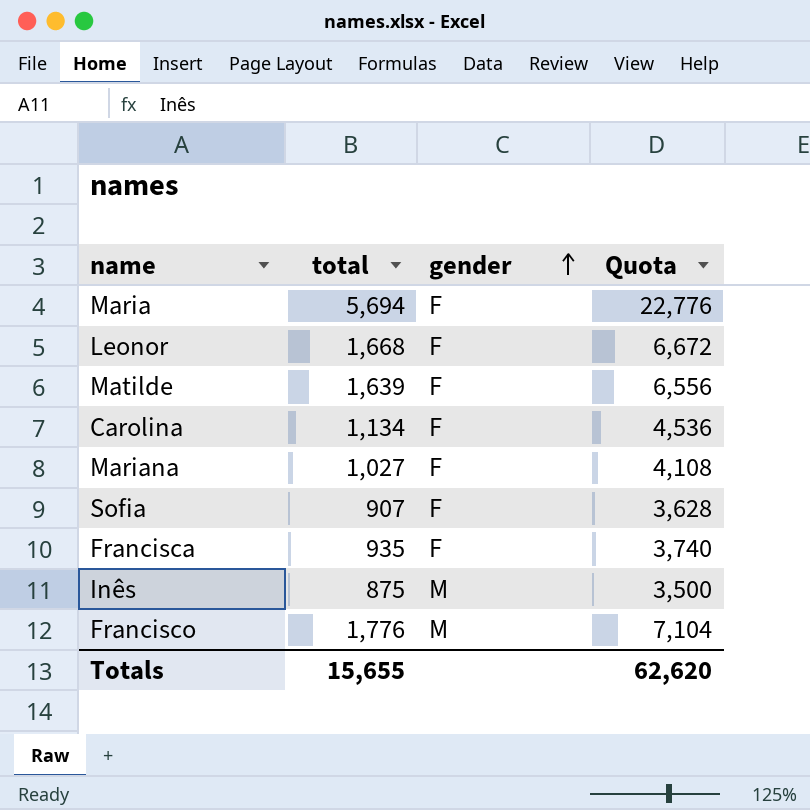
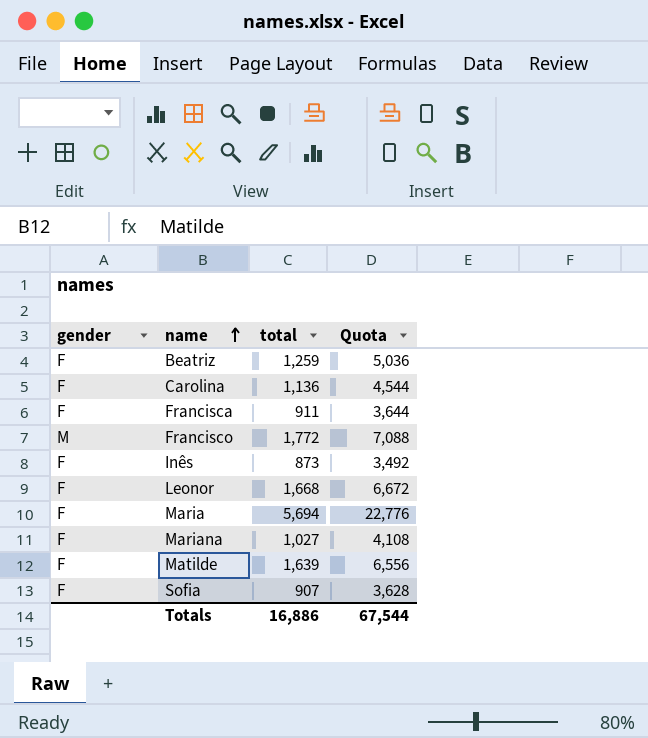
row order: gender ascending -> name ascending
column gender | position: 3 -> 1
row Beatriz: none -> F | 1,259 | 5,036
Carolina | total: 1,134 -> 1,136
Carolina | Quota: 4,536 -> 4,544
Francisca | total: 935 -> 911
Francisca | Quota: 3,740 -> 3,644
Francisco | total: 1,776 -> 1,772
Francisco | Quota: 7,104 -> 7,088
Inês | gender: M -> F
Inês | total: 875 -> 873
Inês | Quota: 3,500 -> 3,492
Totals | total: 15,655 -> 16,886
Totals | Quota: 62,620 -> 67,544

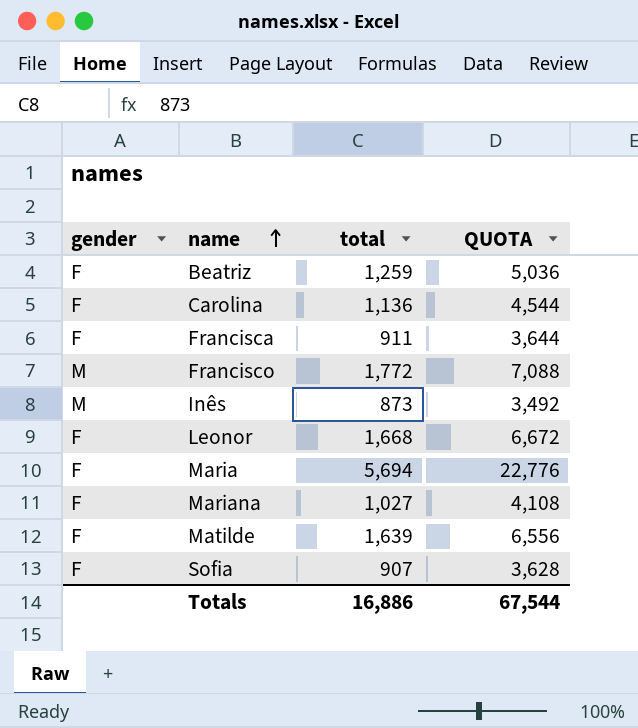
column name: Quota -> QUOTA
Inês | gender: F -> M

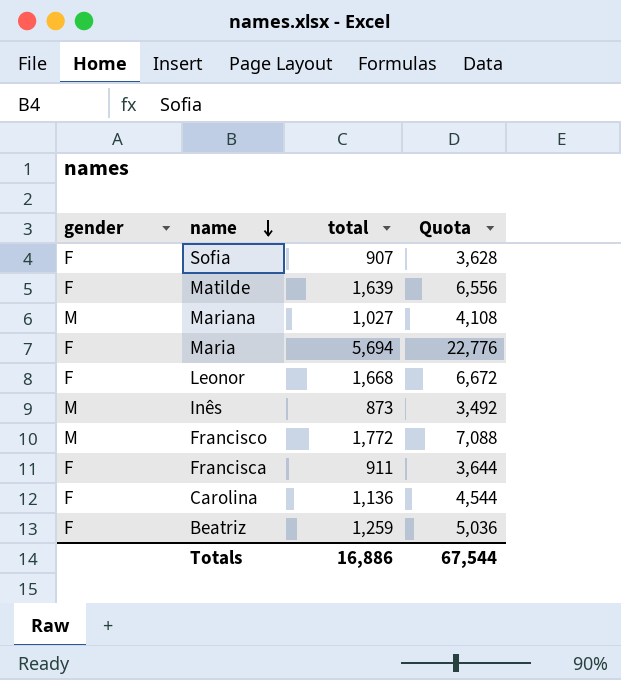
row order: name ascending -> name descending
column name: QUOTA -> Quota
Mariana | gender: F -> M

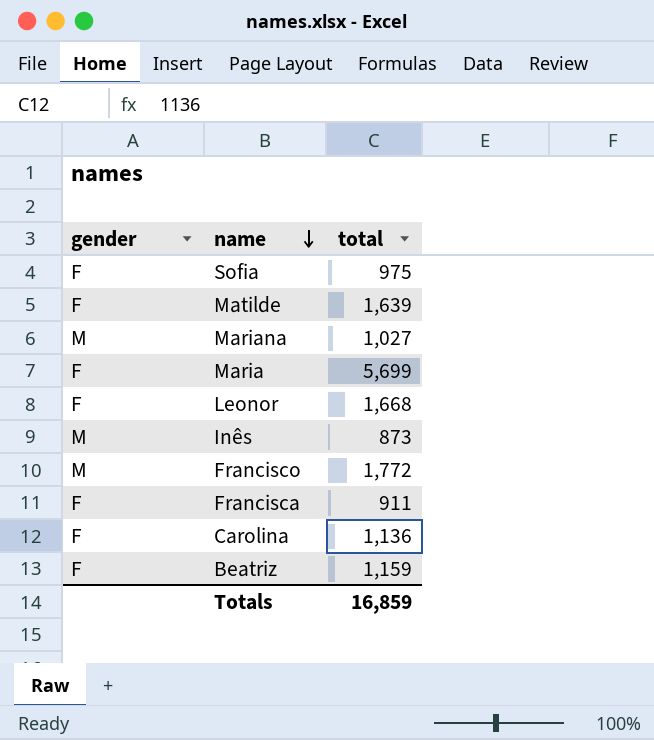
column Quota | formula: [total] * 4 -> none
Sofia | total: 907 -> 975
Maria | total: 5,694 -> 5,699
Beatriz | total: 1,259 -> 1,159
Totals | total: 16,886 -> 16,859

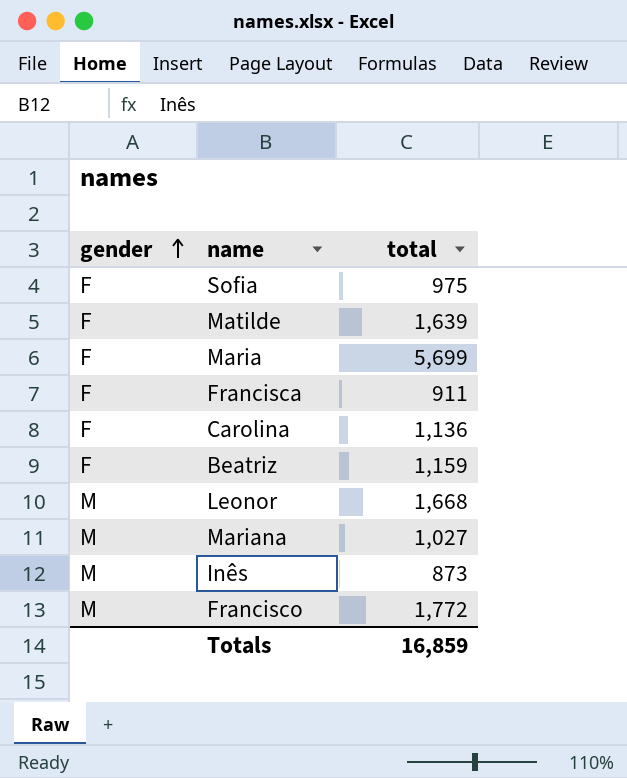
row order: name descending -> gender ascending
Leonor | gender: F -> M

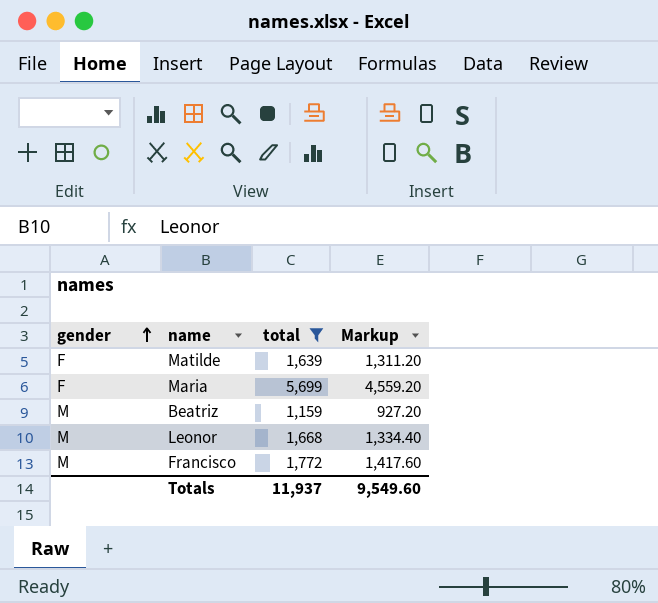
filter: none -> total >= 1,159
column Markup | formula: none -> [total] * 0.8
Beatriz | gender: F -> M
Totals | total: 16,859 -> 11,937

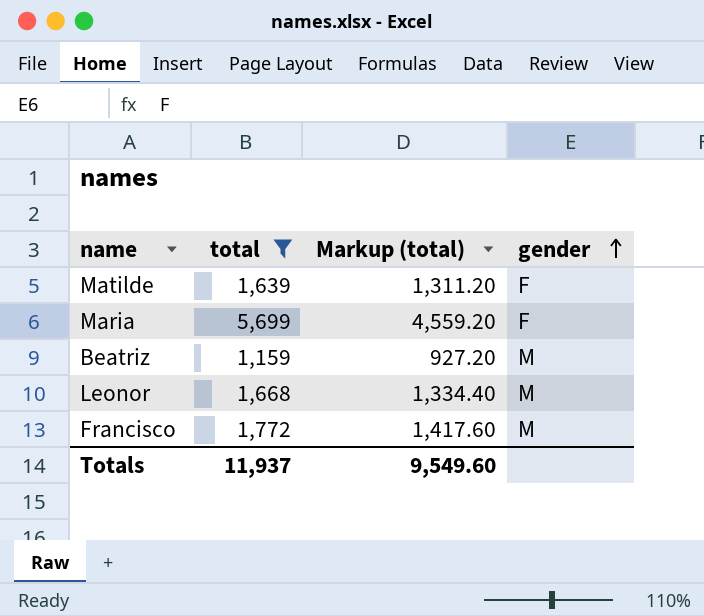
column name: Markup -> Markup (total)
column gender | position: 1 -> 4

